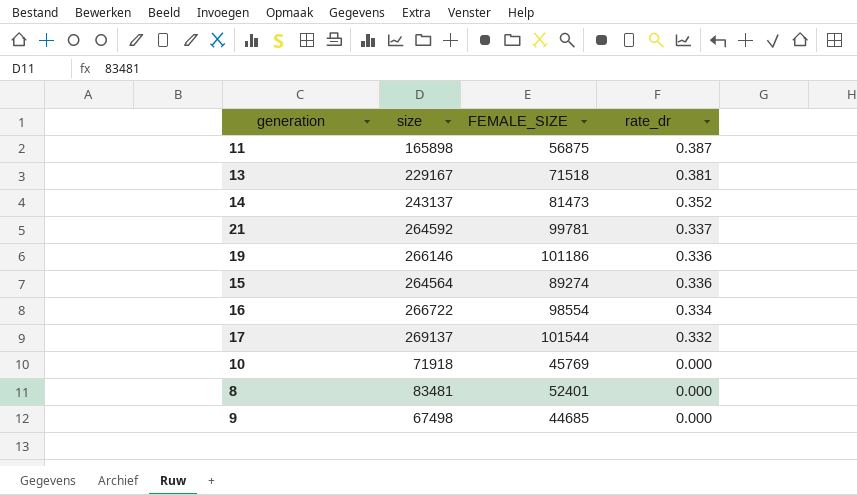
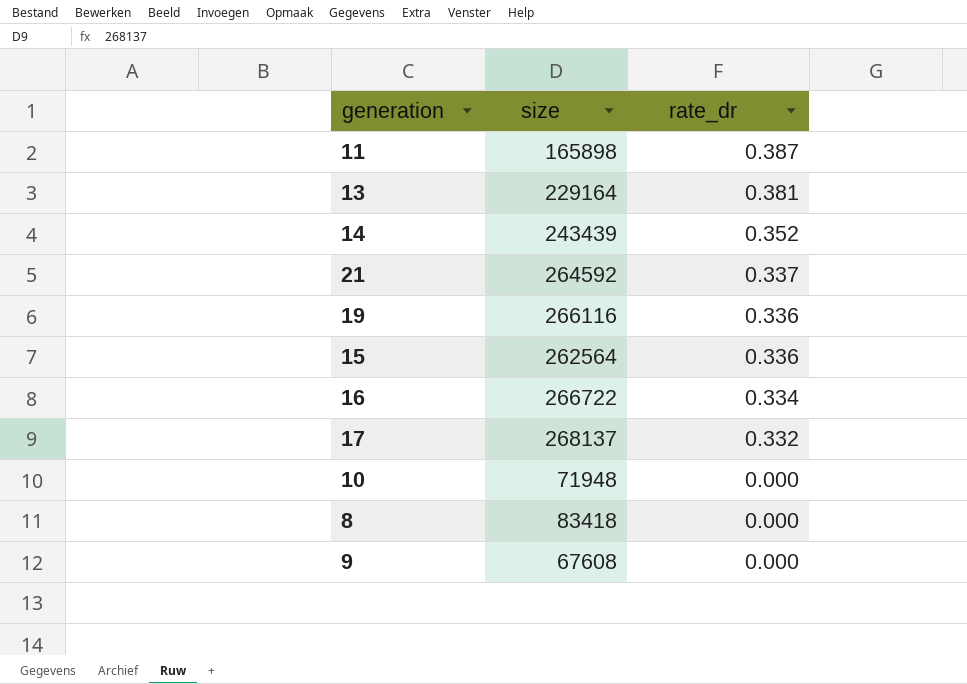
column FEMALE_SIZE | position: 3 -> none
13 | size: 229167 -> 229164
14 | size: 243137 -> 243439
19 | size: 266146 -> 266116
15 | size: 264564 -> 262564
17 | size: 269137 -> 268137
10 | size: 71918 -> 71948
8 | size: 83481 -> 83418
9 | size: 67498 -> 67608

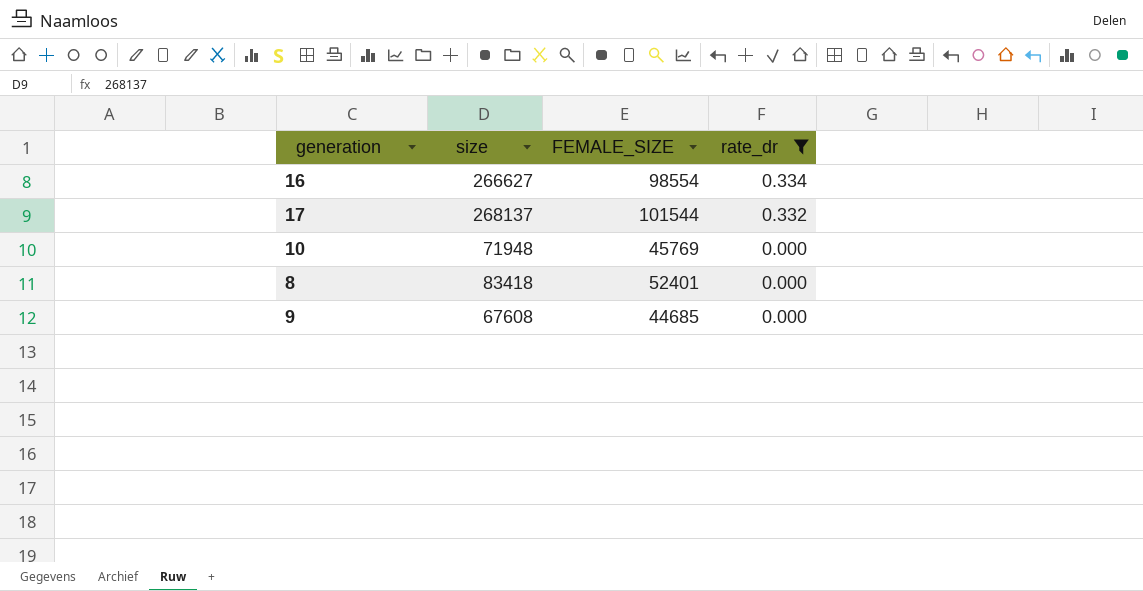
filter: none -> rate_dr <= 0.334
column FEMALE_SIZE | position: none -> 3
16 | size: 266722 -> 266627

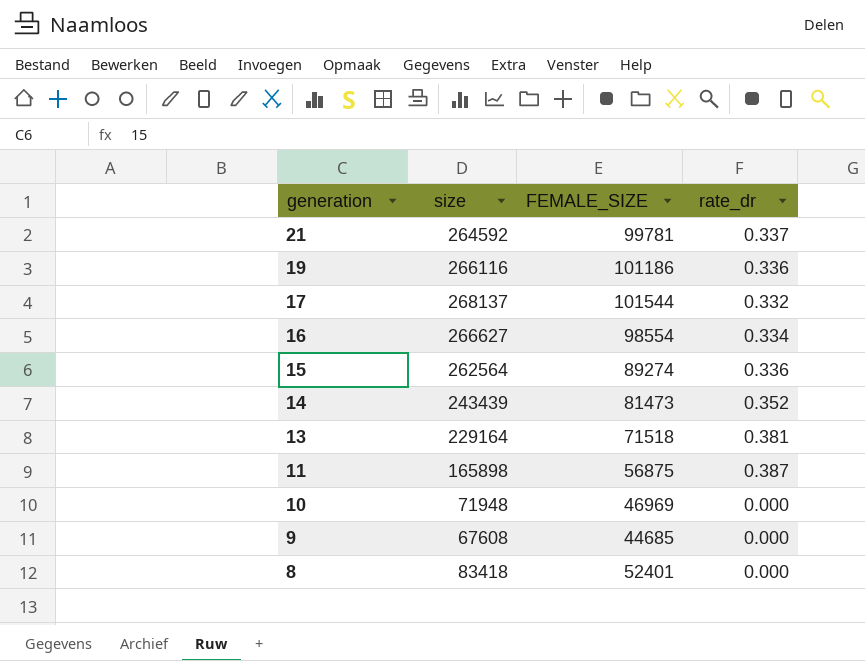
filter: rate_dr <= 0.334 -> none
row order: rate_dr descending -> generation descending
10 | FEMALE_SIZE: 45769 -> 46969

